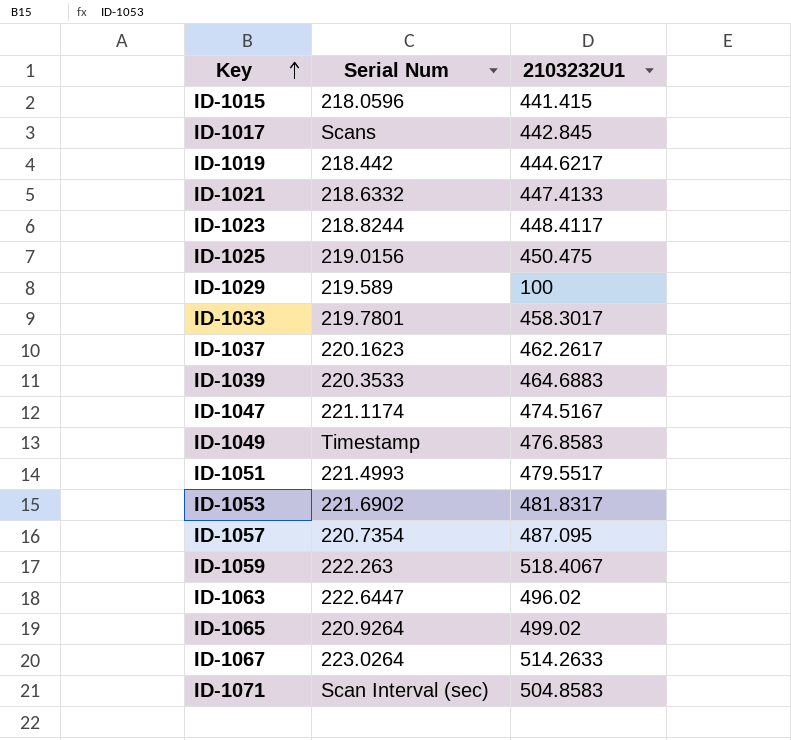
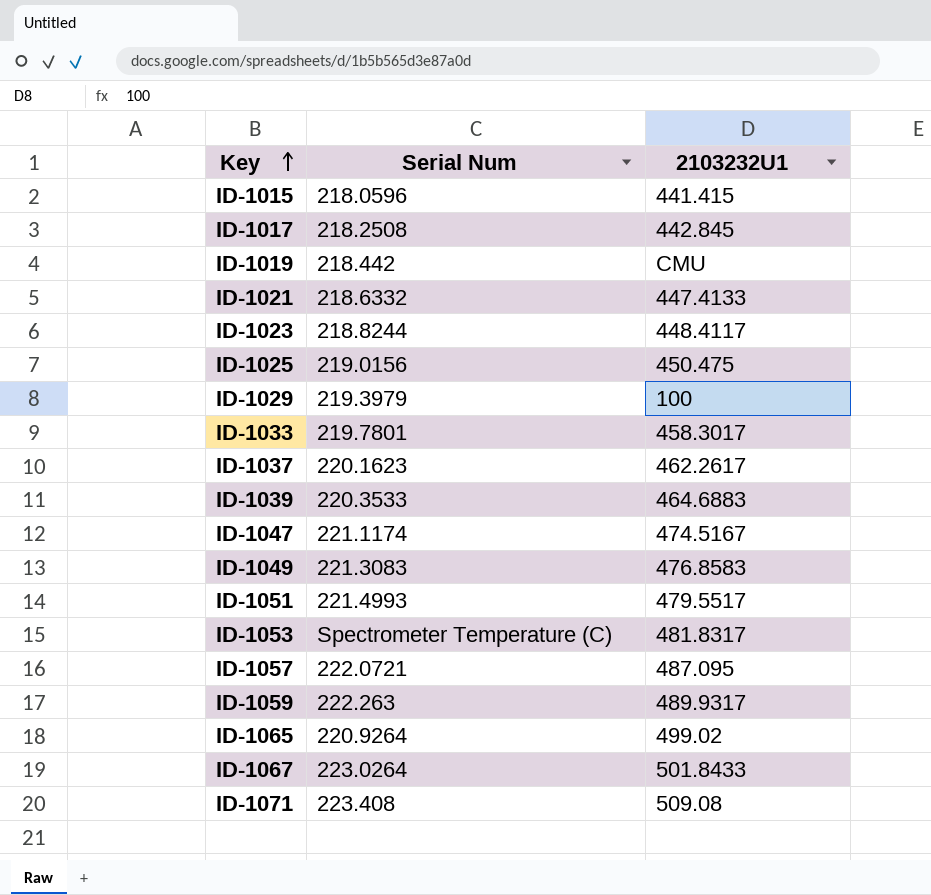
row ID-1063: 222.6447 | 496.02 -> none
ID-1017 | Serial Num: Scans -> 218.2508
ID-1019 | 2103232U1: 444.6217 -> CMU
ID-1029 | Serial Num: 219.589 -> 219.3979
ID-1049 | Serial Num: Timestamp -> 221.3083
ID-1053 | Serial Num: 221.6902 -> Spectrometer Temperature (C)
ID-1057 | Serial Num: 220.7354 -> 222.0721
ID-1059 | 2103232U1: 518.4067 -> 489.9317
ID-1067 | 2103232U1: 514.2633 -> 501.8433
ID-1071 | Serial Num: Scan Interval (sec) -> 223.408
ID-1071 | 2103232U1: 504.8583 -> 509.08

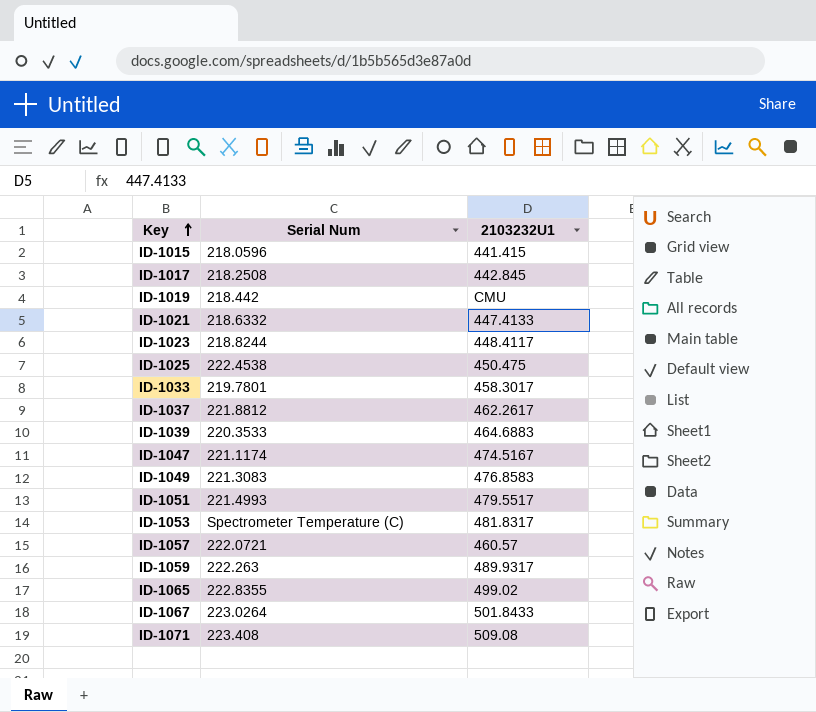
row ID-1029: 219.3979 | 100 -> none
ID-1025 | Serial Num: 219.0156 -> 222.4538
ID-1037 | Serial Num: 220.1623 -> 221.8812
ID-1057 | 2103232U1: 487.095 -> 460.57
ID-1065 | Serial Num: 220.9264 -> 222.8355

